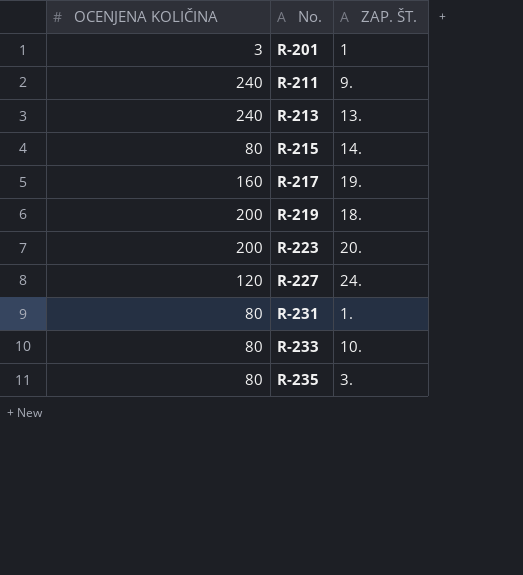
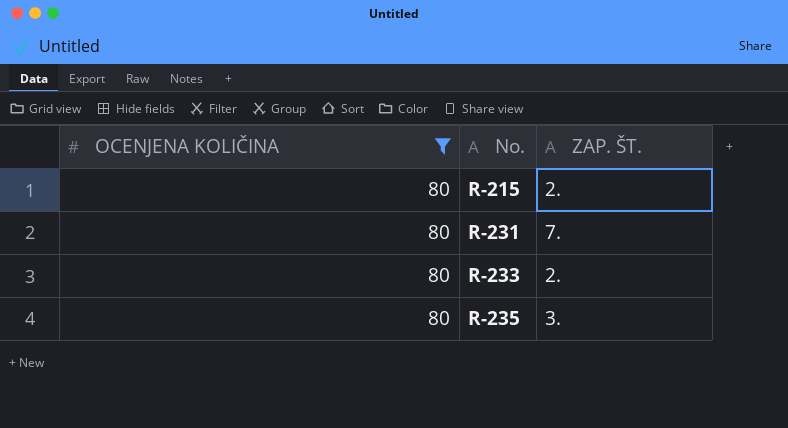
filter: none -> OCENJENA KOLIČINA = 80
R-215 | ZAP. ŠT.: 14. -> 2.
R-231 | ZAP. ŠT.: 1. -> 7.
R-233 | ZAP. ŠT.: 10. -> 2.

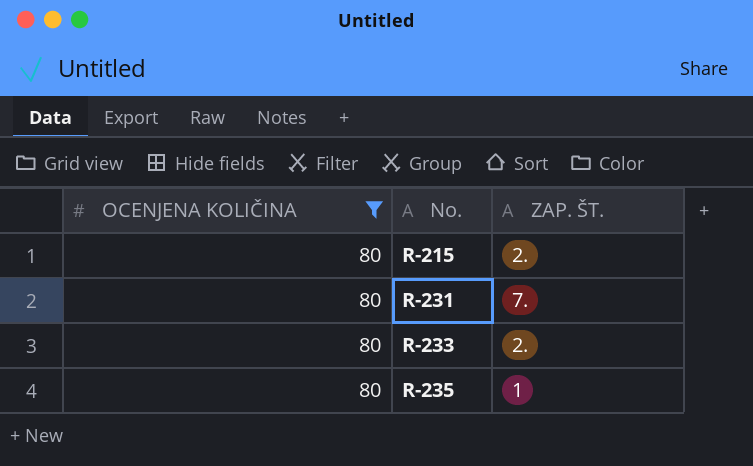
R-235 | ZAP. ŠT.: 3. -> 1

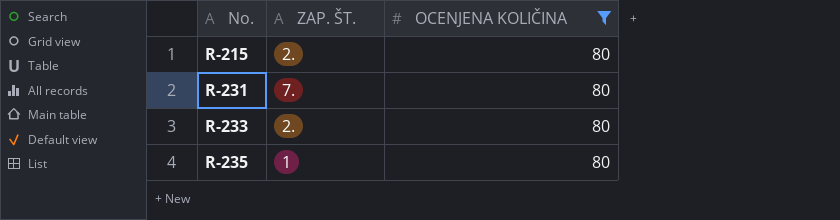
column OCENJENA KOLIČINA | position: 1 -> 3

